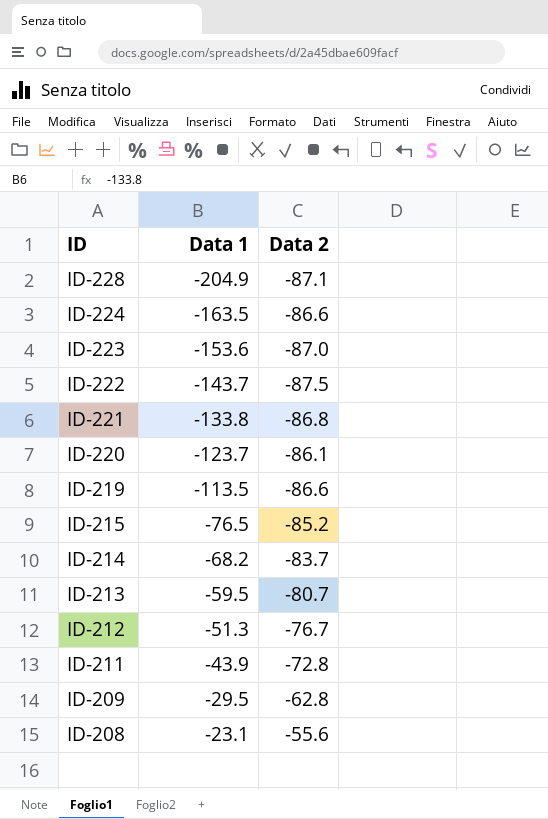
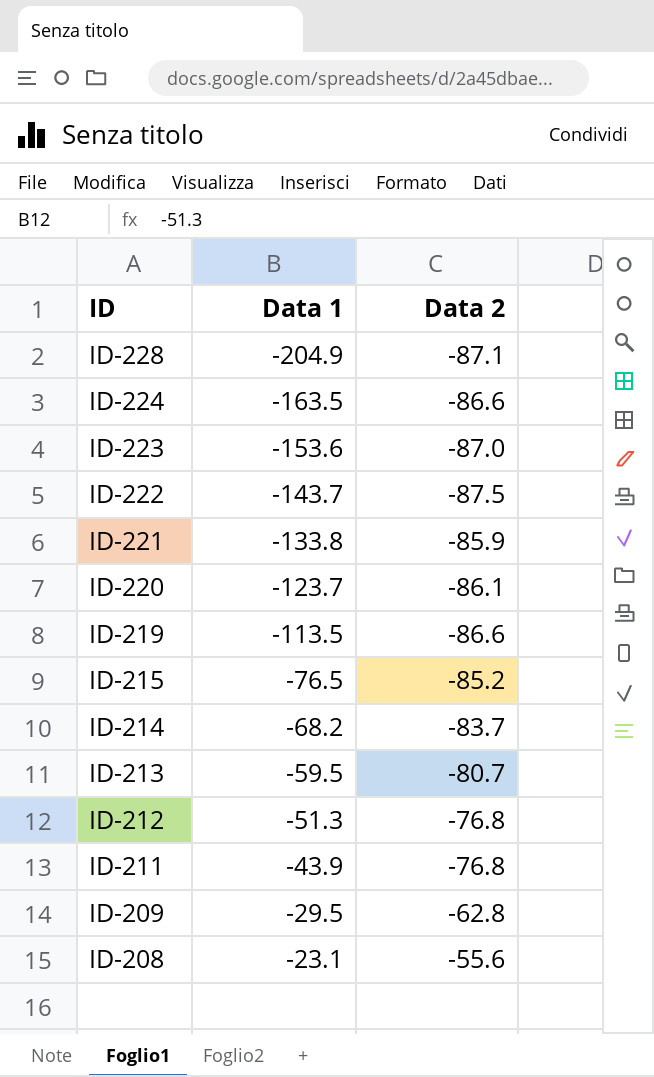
ID-221 | Data 2: -86.8 -> -85.9
ID-212 | Data 2: -76.7 -> -76.8
ID-211 | Data 2: -72.8 -> -76.8

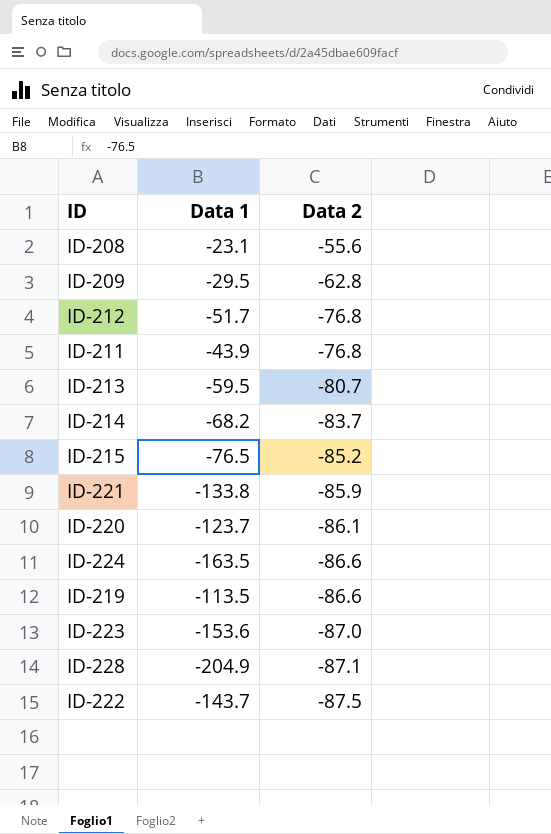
row order: ID descending -> Data 2 descending
ID-212 | Data 1: -51.3 -> -51.7

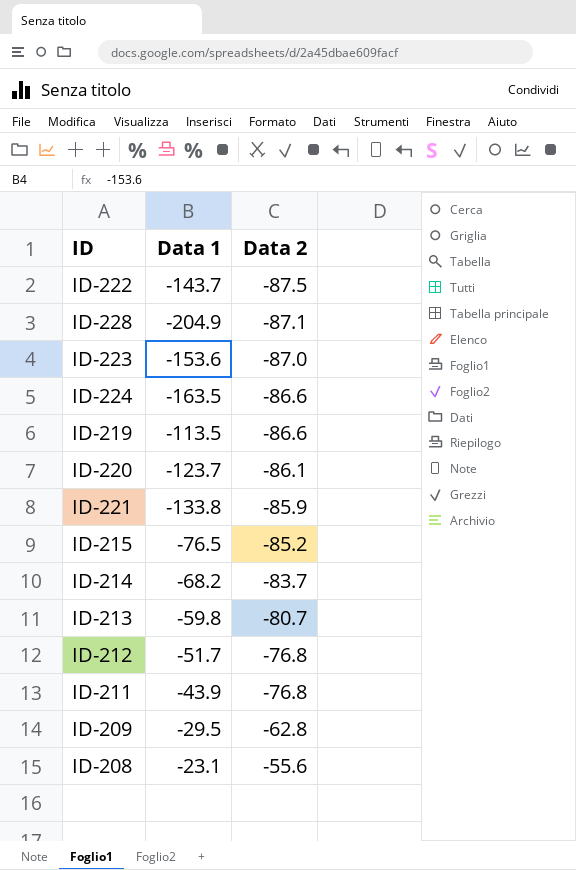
row order: Data 2 descending -> Data 2 ascending
ID-213 | Data 1: -59.5 -> -59.8

